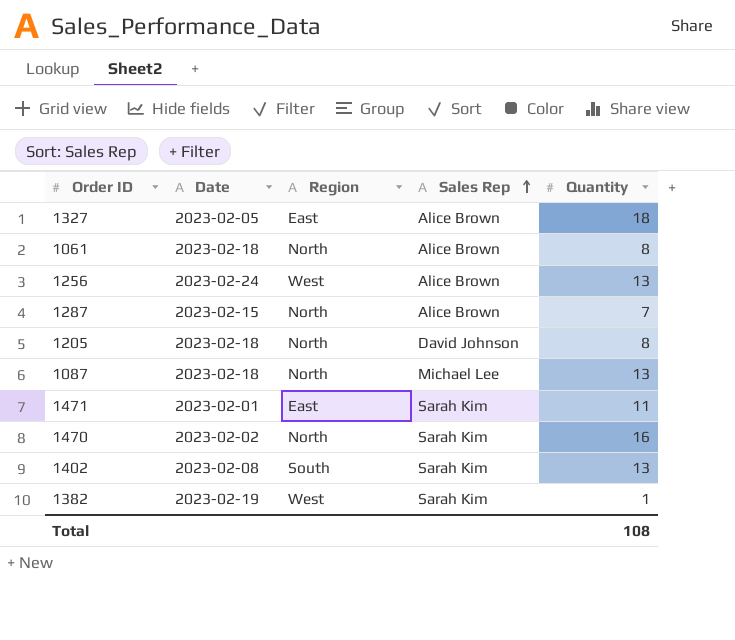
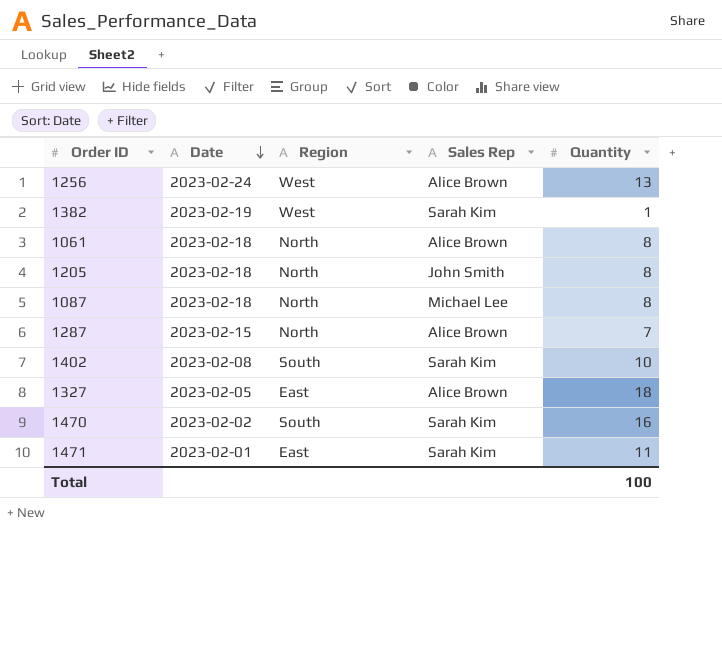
row order: Sales Rep ascending -> Date descending
1205 | Sales Rep: David Johnson -> John Smith
1087 | Quantity: 13 -> 8
1402 | Quantity: 13 -> 10
1470 | Region: North -> South
Total | Quantity: 108 -> 100

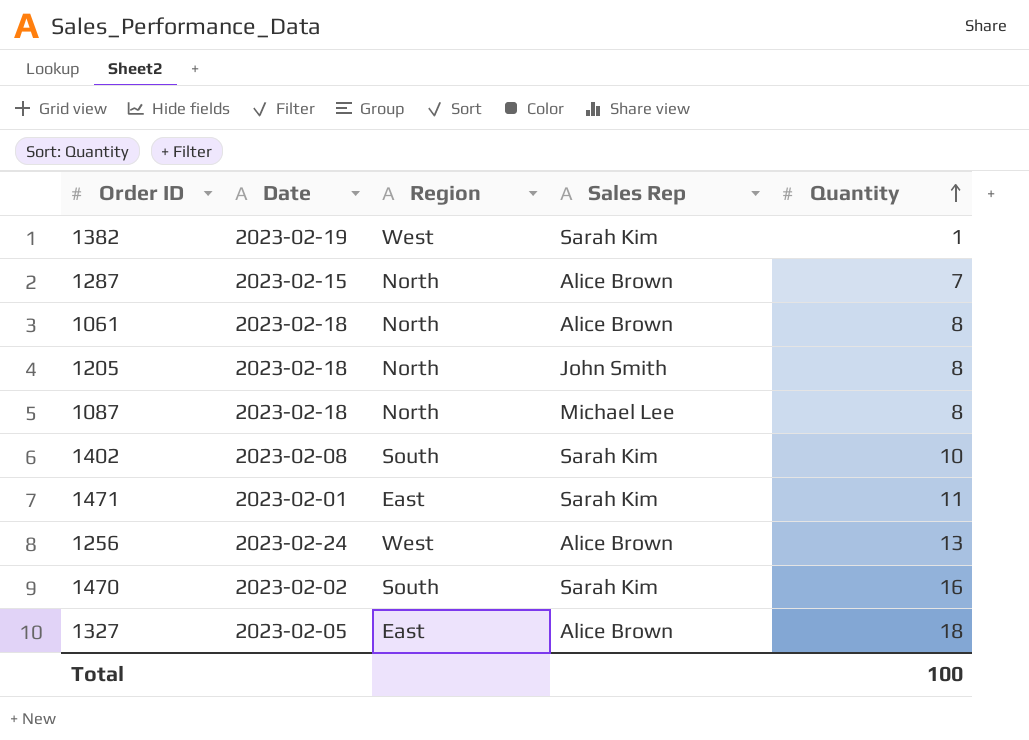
row order: Date descending -> Quantity ascending

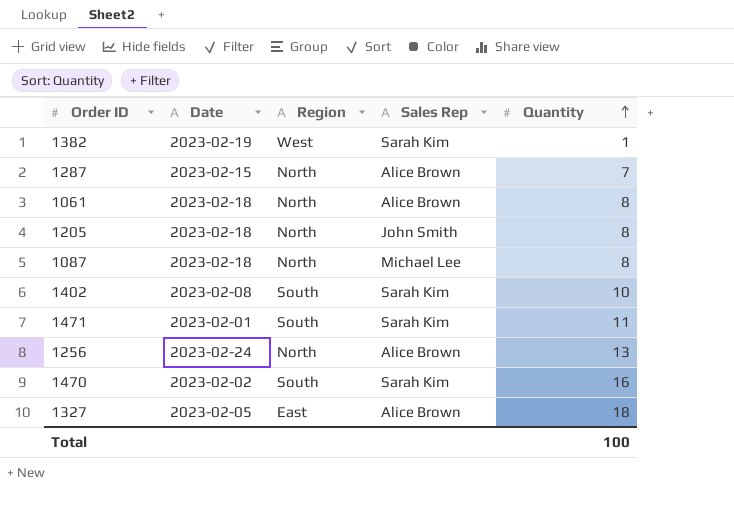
1471 | Region: East -> South
1256 | Region: West -> North

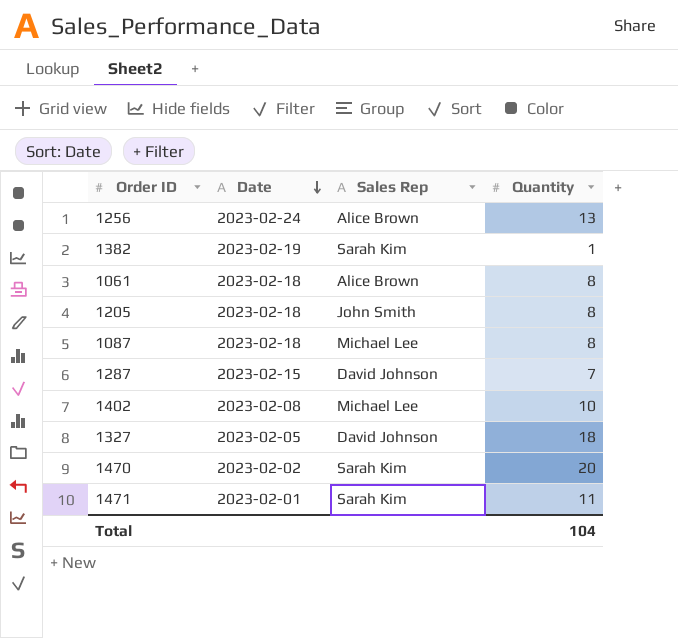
row order: Quantity ascending -> Date descending
column Region | position: 3 -> none
1287 | Sales Rep: Alice Brown -> David Johnson
1402 | Sales Rep: Sarah Kim -> Michael Lee
1327 | Sales Rep: Alice Brown -> David Johnson
1470 | Quantity: 16 -> 20
Total | Quantity: 100 -> 104

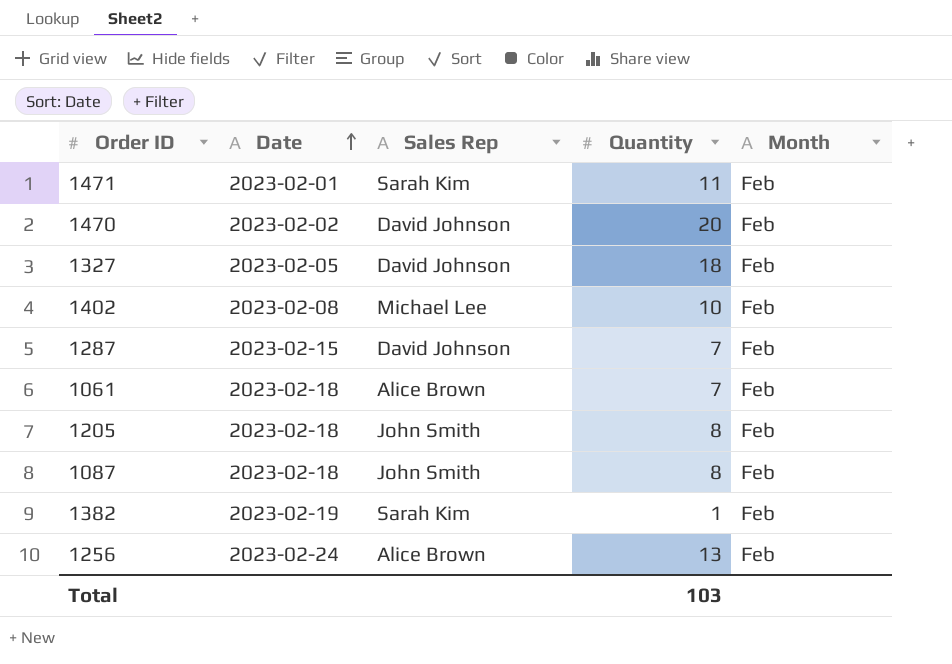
row order: Date descending -> Date ascending
column Month | position: none -> 5
1470 | Sales Rep: Sarah Kim -> David Johnson
1061 | Quantity: 8 -> 7
1087 | Sales Rep: Michael Lee -> John Smith
Total | Quantity: 104 -> 103

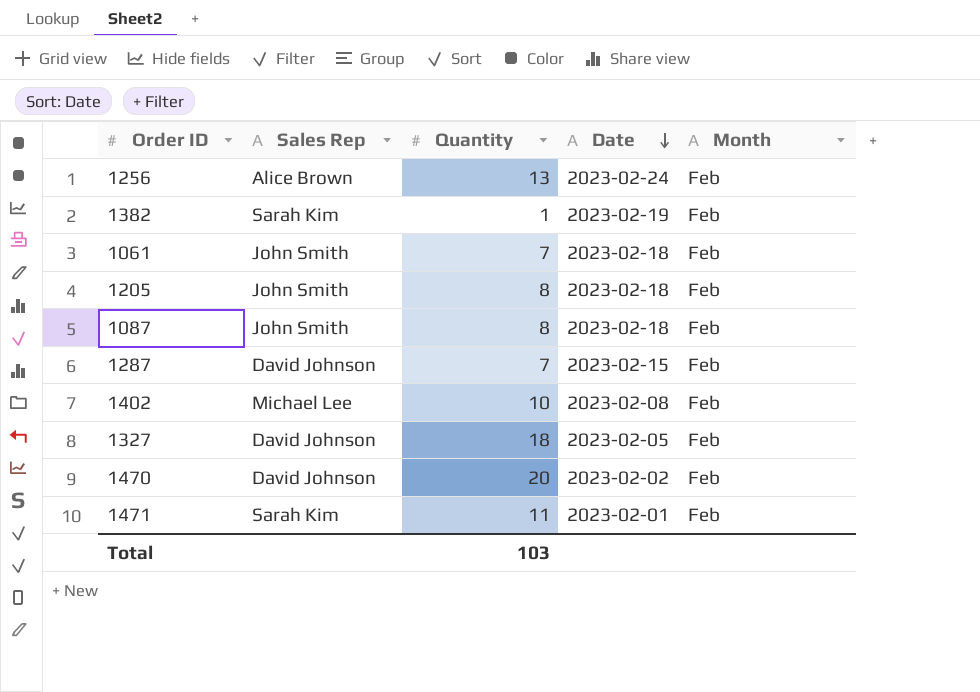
row order: Date ascending -> Date descending
column Date | position: 2 -> 4
1061 | Sales Rep: Alice Brown -> John Smith

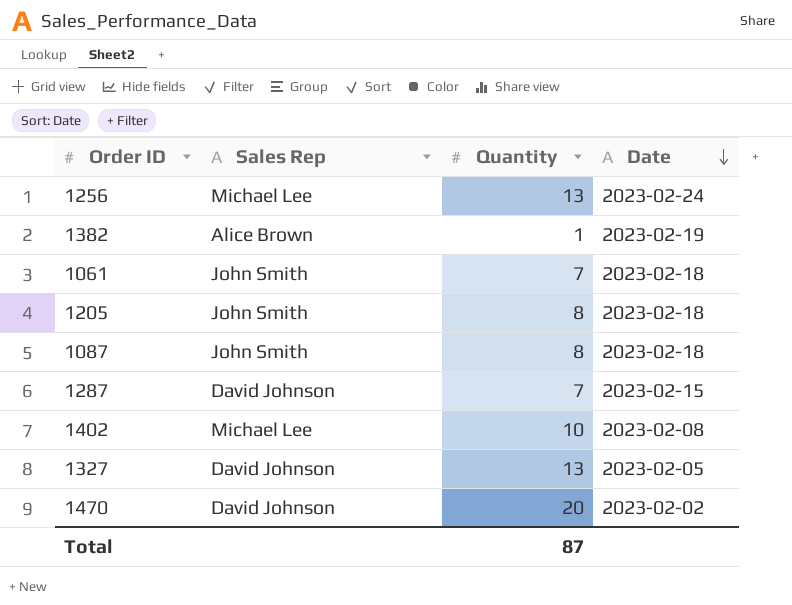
column Month | position: 5 -> none
row 1471: Sarah Kim | 11 | 2023-02-01 | Feb -> none
1256 | Sales Rep: Alice Brown -> Michael Lee
1382 | Sales Rep: Sarah Kim -> Alice Brown
1327 | Quantity: 18 -> 13
Total | Quantity: 103 -> 87

